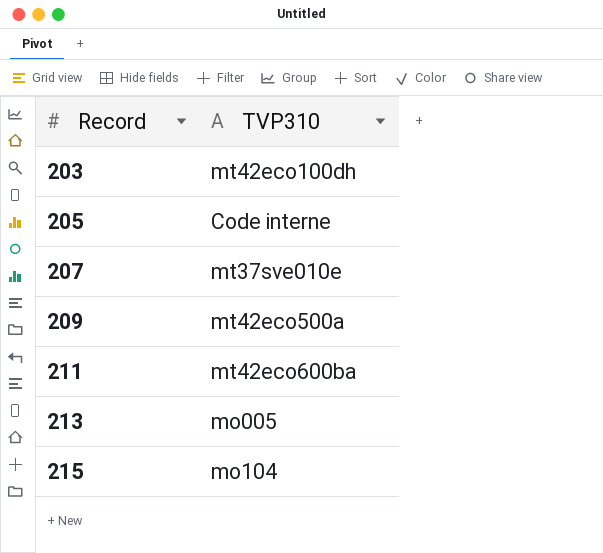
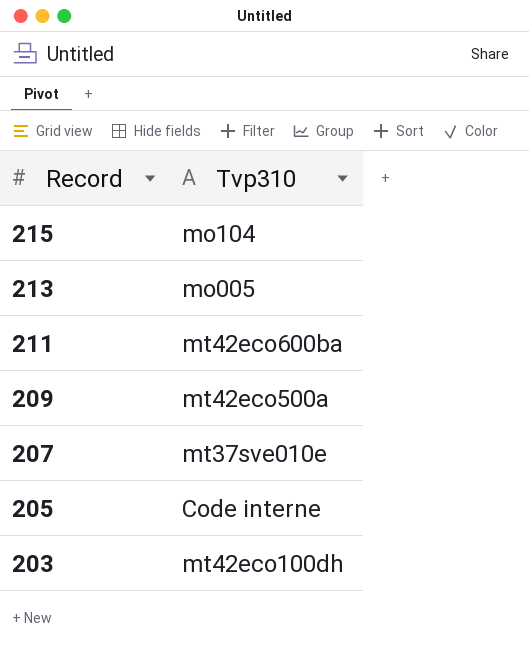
row order: Record ascending -> Record descending
column name: TVP310 -> Tvp310

